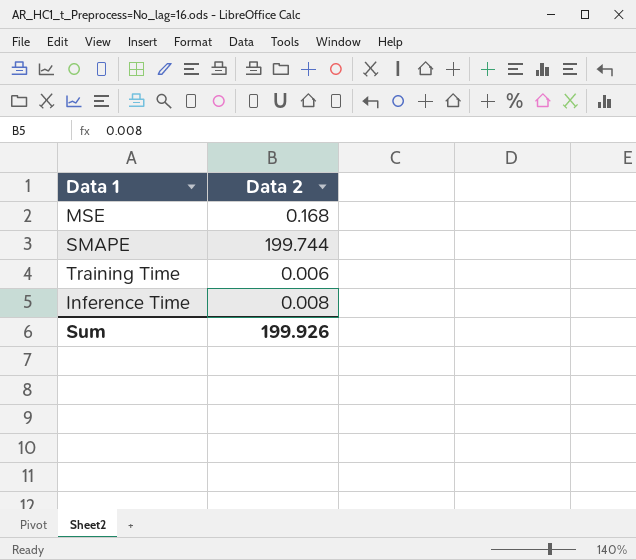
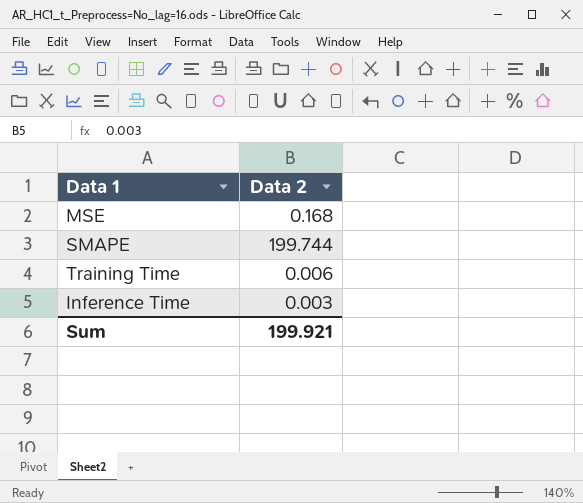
Inference Time | Data 2: 0.008 -> 0.003
Sum | Data 2: 199.926 -> 199.921

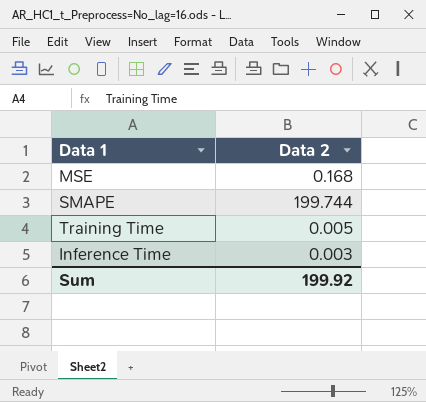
Training Time | Data 2: 0.006 -> 0.005
Sum | Data 2: 199.921 -> 199.92

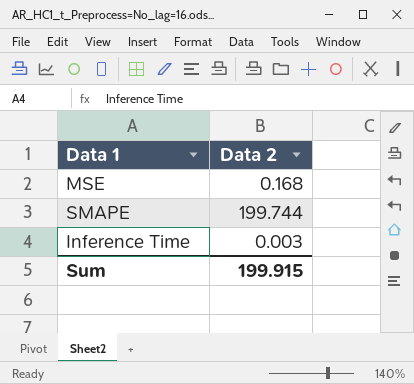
row Training Time: 0.005 -> none
Sum | Data 2: 199.92 -> 199.915

